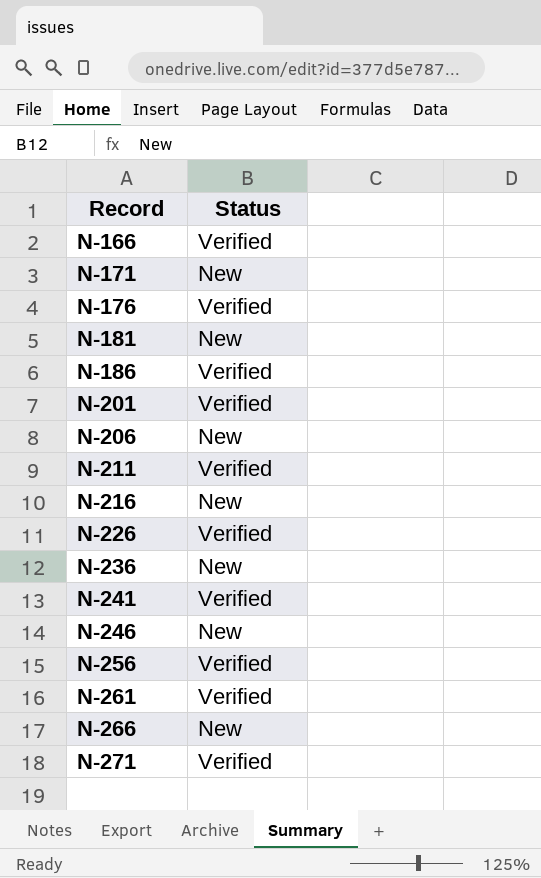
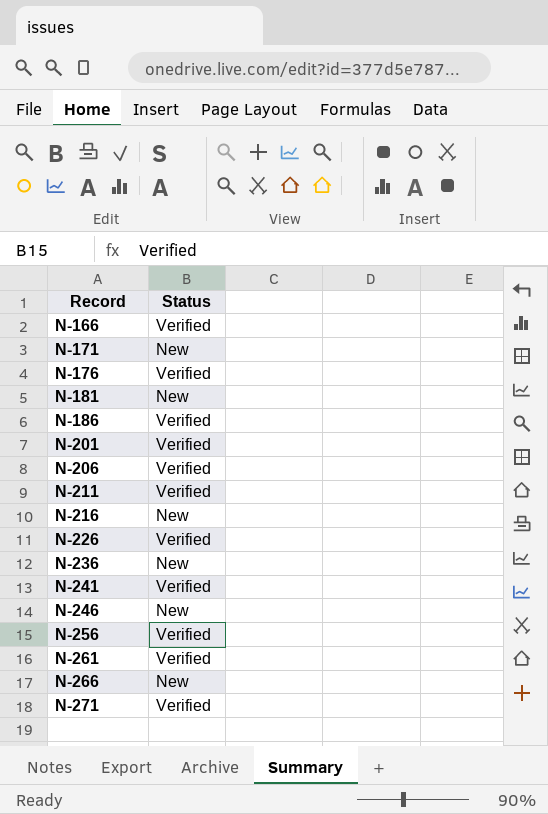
N-206 | Status: New -> Verified

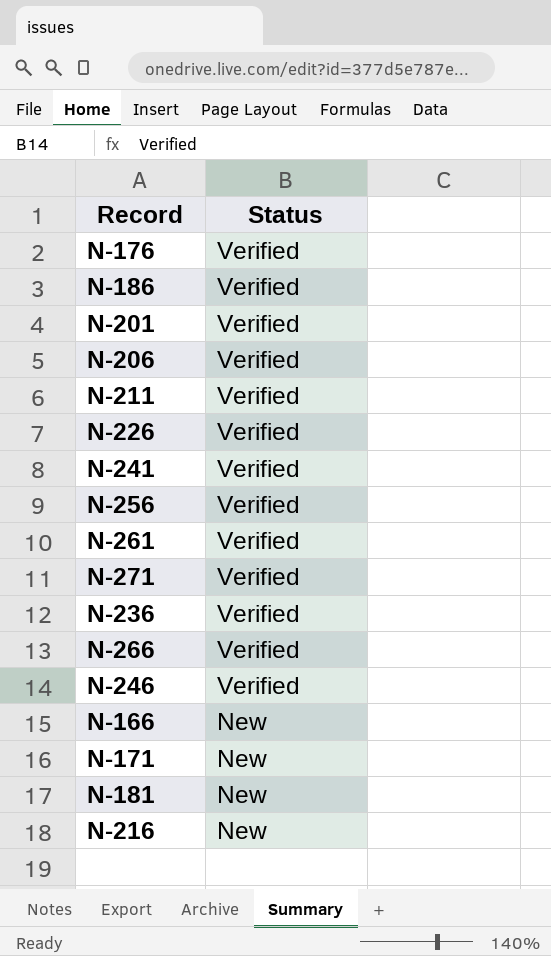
row order: Record ascending -> Status descending
N-236 | Status: New -> Verified
N-266 | Status: New -> Verified
N-246 | Status: New -> Verified
N-166 | Status: Verified -> New

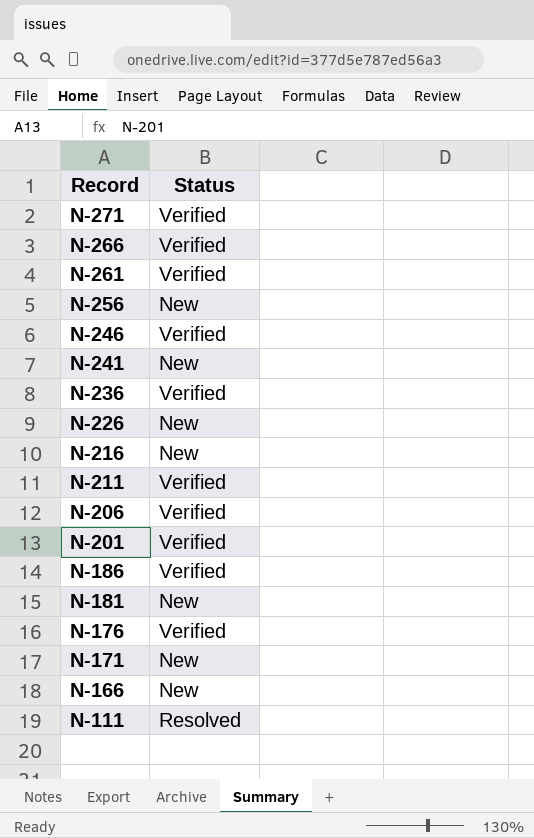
row order: Status descending -> Record descending
N-256 | Status: Verified -> New
N-241 | Status: Verified -> New
N-226 | Status: Verified -> New
row N-111: none -> Resolved

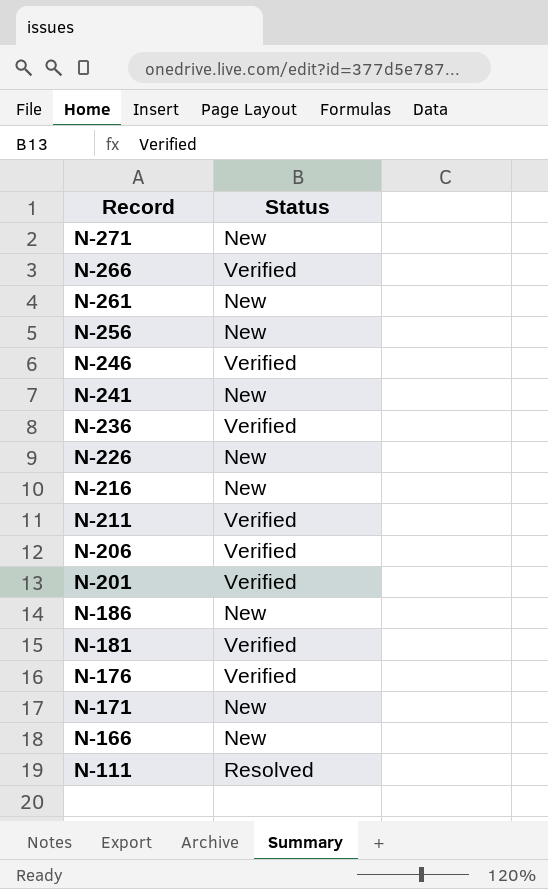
N-271 | Status: Verified -> New
N-261 | Status: Verified -> New
N-186 | Status: Verified -> New
N-181 | Status: New -> Verified

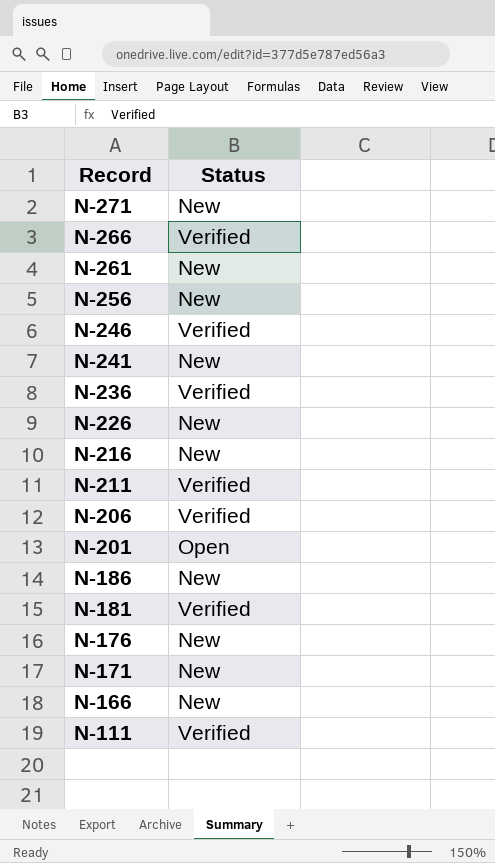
N-201 | Status: Verified -> Open
N-176 | Status: Verified -> New
N-111 | Status: Resolved -> Verified

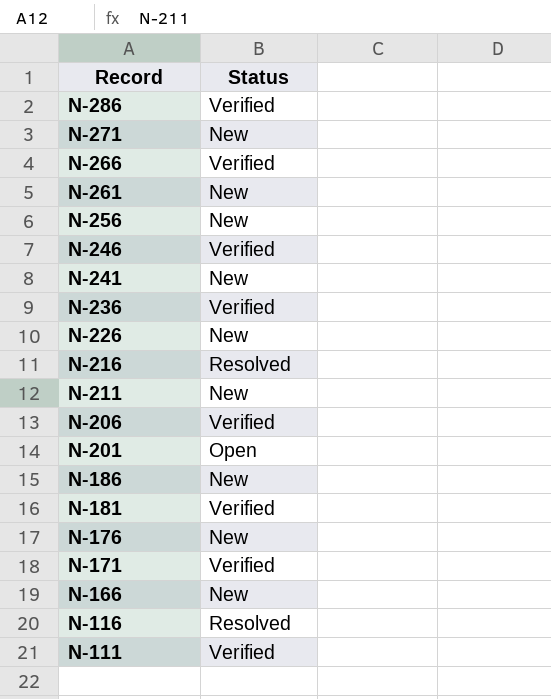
row N-286: none -> Verified
N-216 | Status: New -> Resolved
N-211 | Status: Verified -> New
N-171 | Status: New -> Verified
row N-116: none -> Resolved

